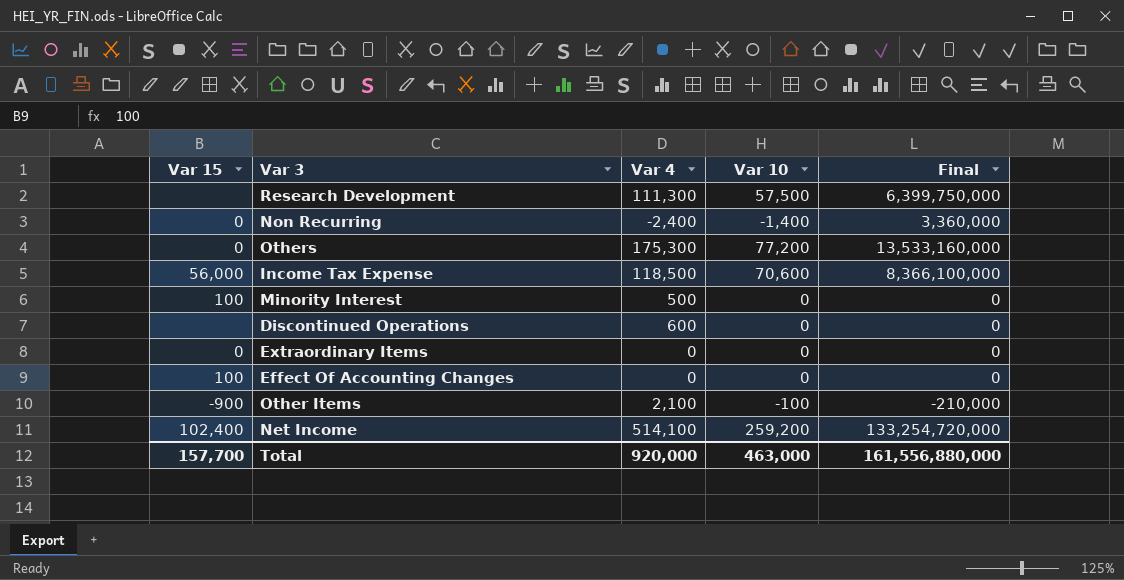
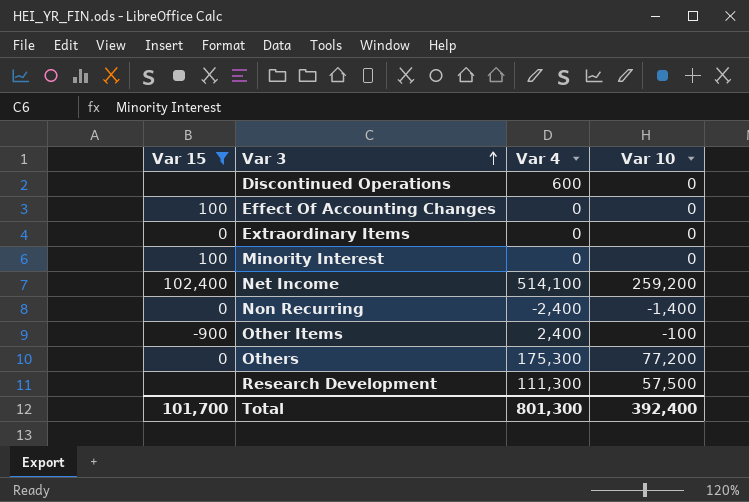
filter: none -> Var 15 != 56,000
row order: none -> Var 3 ascending
column Final | formula: [Var 4] * [Var 10] -> none
Minority Interest | Var 4: 500 -> 0
Other Items | Var 4: 2,100 -> 2,400
Total | Var 15: 157,700 -> 101,700
Total | Var 4: 920,000 -> 801,300
Total | Var 10: 463,000 -> 392,400

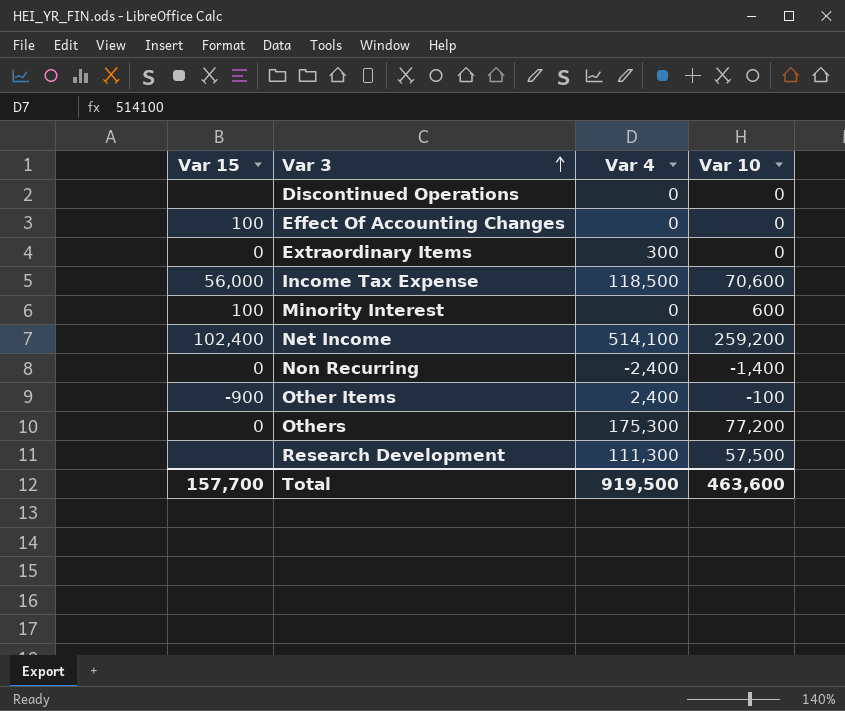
filter: Var 15 != 56,000 -> none
Discontinued Operations | Var 4: 600 -> 0
Extraordinary Items | Var 4: 0 -> 300
Minority Interest | Var 10: 0 -> 600
Total | Var 15: 101,700 -> 157,700
Total | Var 4: 801,300 -> 919,500
Total | Var 10: 392,400 -> 463,600

